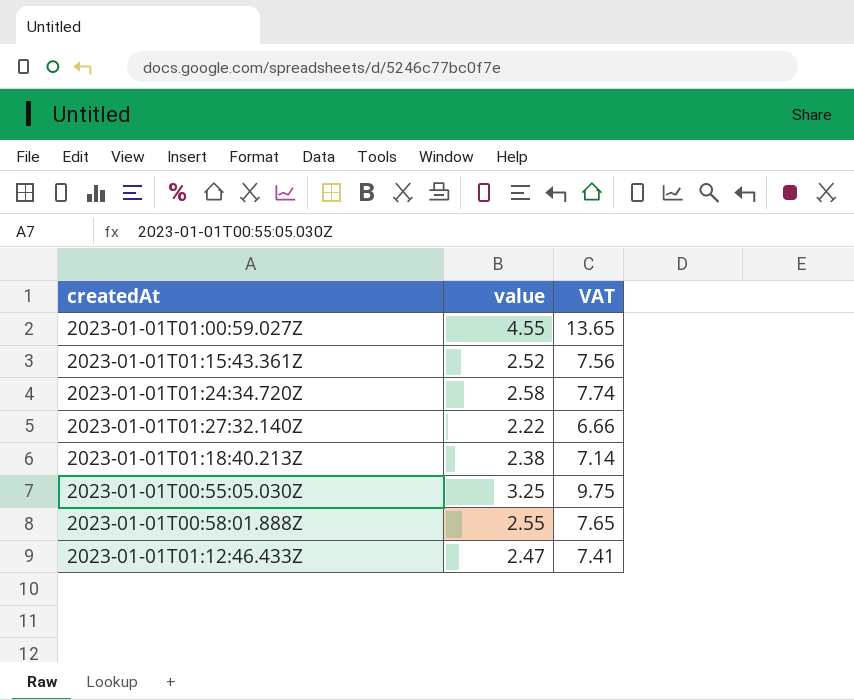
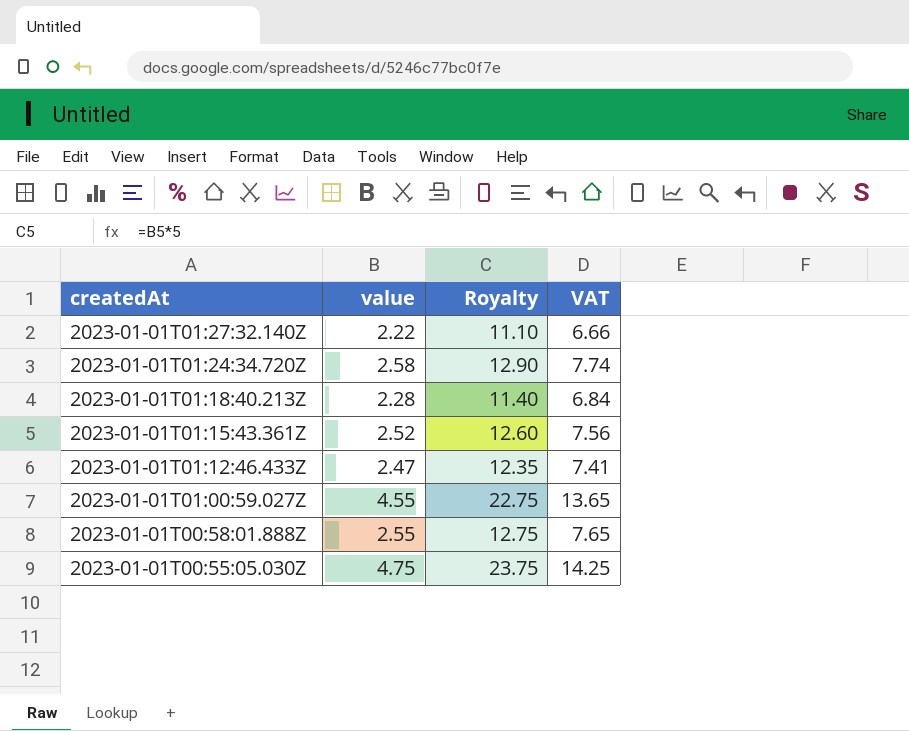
row order: none -> createdAt descending
column Royalty | formula: none -> [value] * 5
2023-01-01T01:18:40.213Z | value: 2.38 -> 2.28
2023-01-01T01:18:40.213Z | VAT: 7.14 -> 6.84
2023-01-01T00:55:05.030Z | value: 3.25 -> 4.75
2023-01-01T00:55:05.030Z | VAT: 9.75 -> 14.25

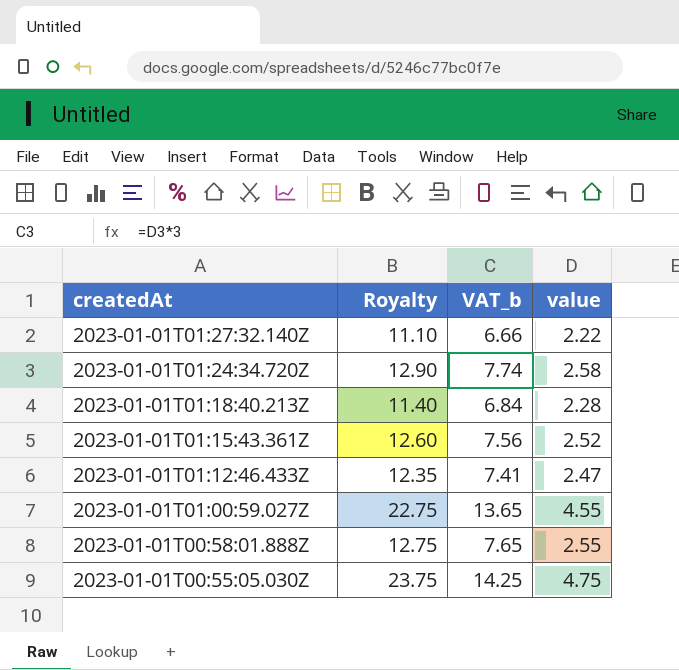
column name: VAT -> VAT_b
column value | position: 2 -> 4

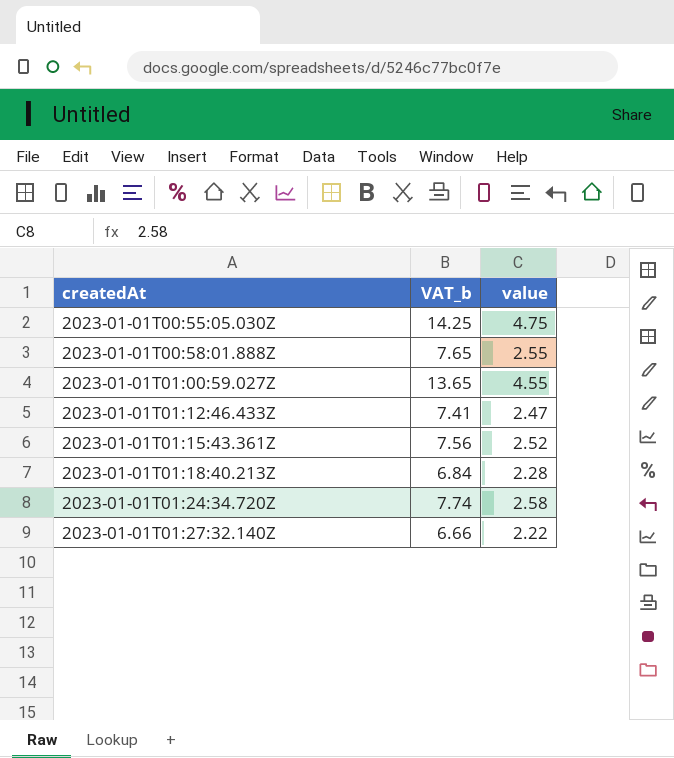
row order: createdAt descending -> createdAt ascending
column Royalty | formula: [value] * 5 -> none

